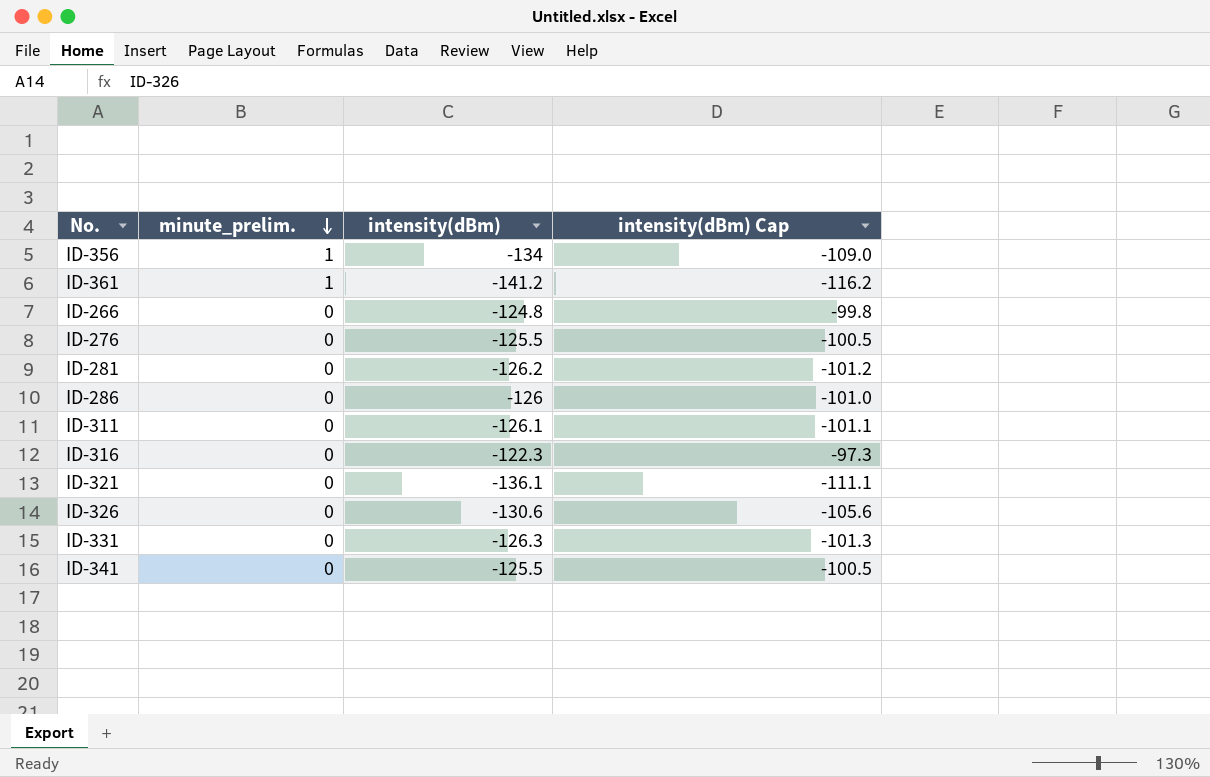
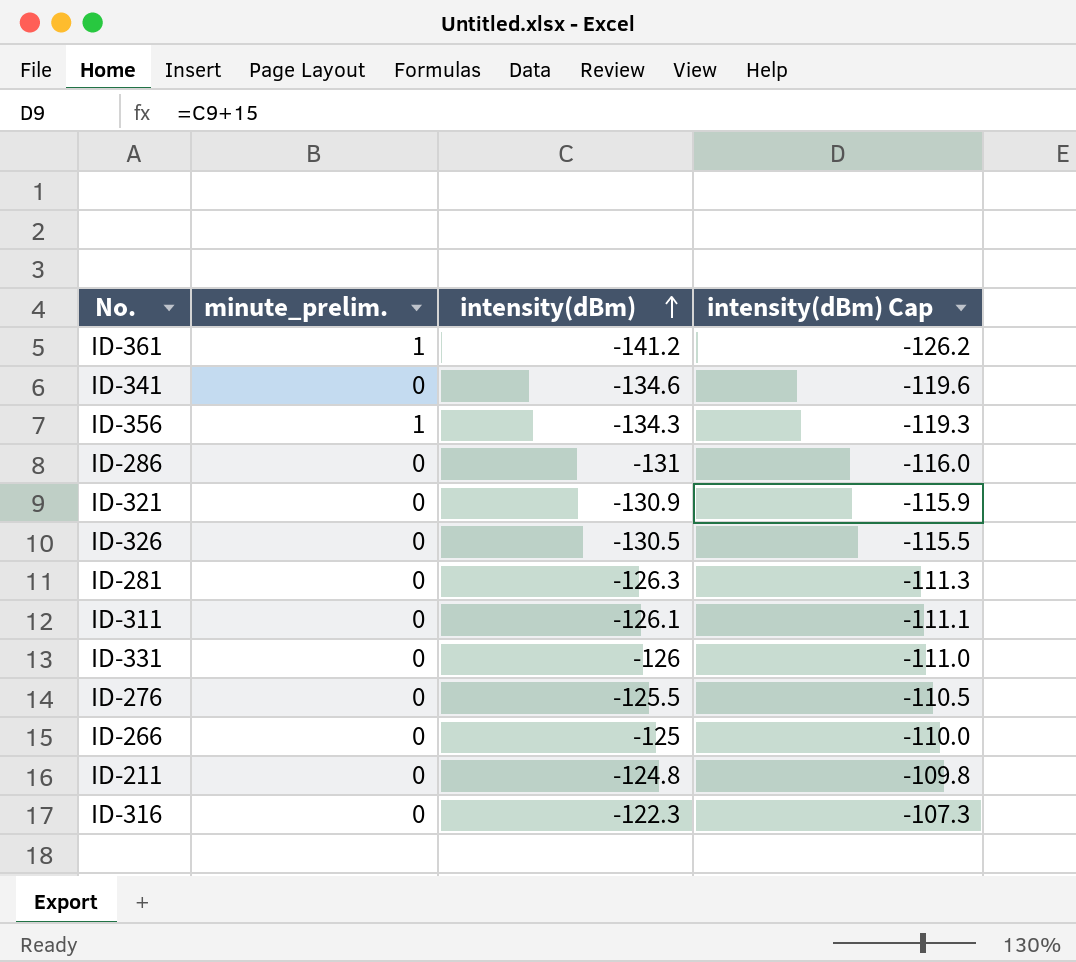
row order: minute_prelim. descending -> intensity(dBm) ascending
column intensity(dBm) Cap | formula: [intensity(dBm)] + 25 -> [intensity(dBm)] + 15
ID-341 | intensity(dBm): -125.5 -> -134.6
ID-356 | intensity(dBm): -134 -> -134.3
ID-286 | intensity(dBm): -126 -> -131
ID-321 | intensity(dBm): -136.1 -> -130.9
ID-326 | intensity(dBm): -130.6 -> -130.5
ID-281 | intensity(dBm): -126.2 -> -126.3
ID-331 | intensity(dBm): -126.3 -> -126
ID-266 | intensity(dBm): -124.8 -> -125
row ID-211: none -> 0 | -124.8 | -109.8

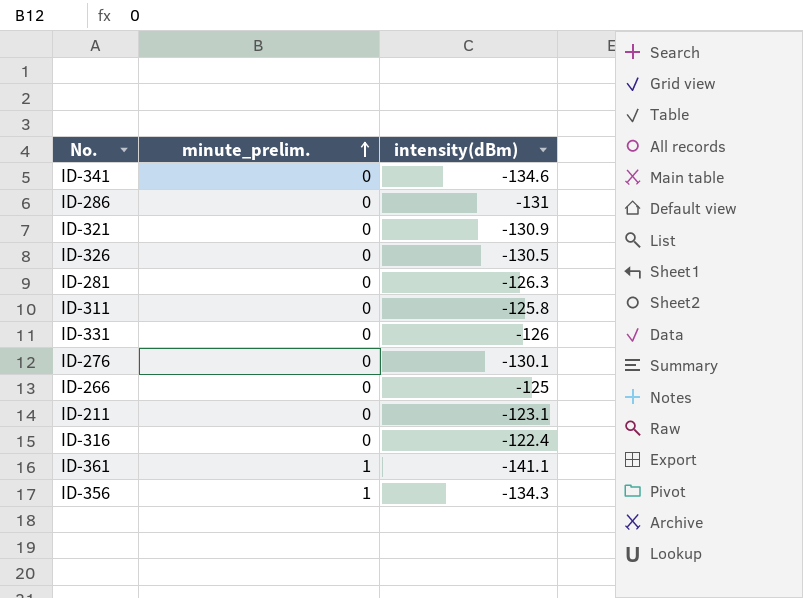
row order: intensity(dBm) ascending -> minute_prelim. ascending
column intensity(dBm) Cap | formula: [intensity(dBm)] + 15 -> none
ID-311 | intensity(dBm): -126.1 -> -125.8
ID-276 | intensity(dBm): -125.5 -> -130.1
ID-211 | intensity(dBm): -124.8 -> -123.1
ID-316 | intensity(dBm): -122.3 -> -122.4
ID-361 | intensity(dBm): -141.2 -> -141.1

